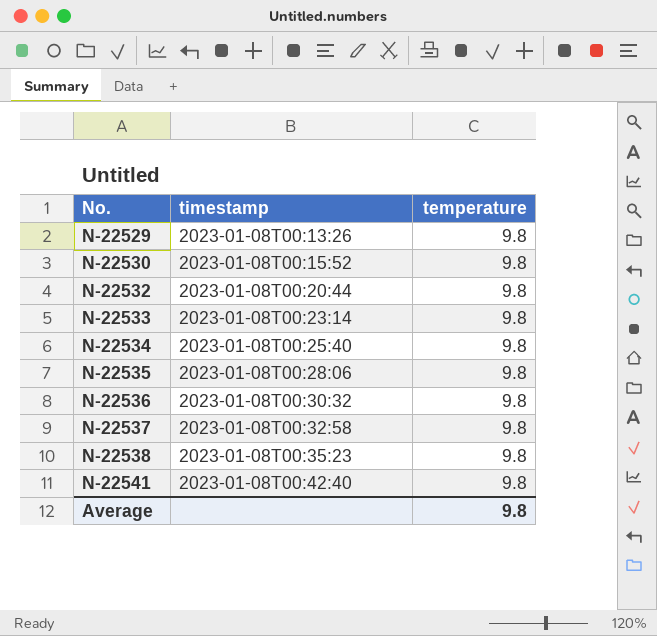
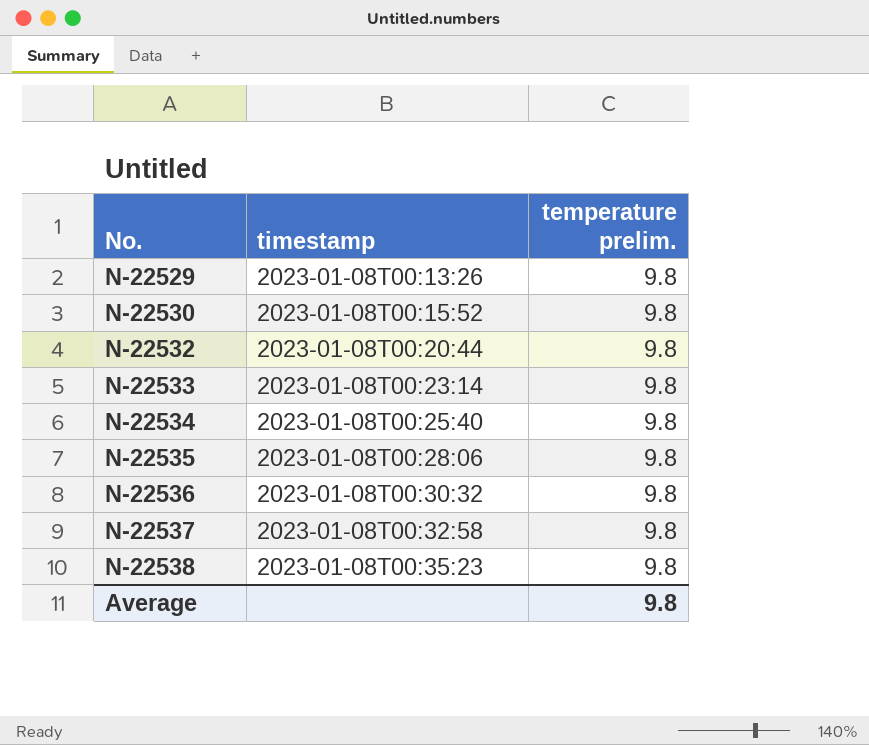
column name: temperature -> temperature prelim.
row N-22541: 2023-01-08T00:42:40 | 9.8 -> none

